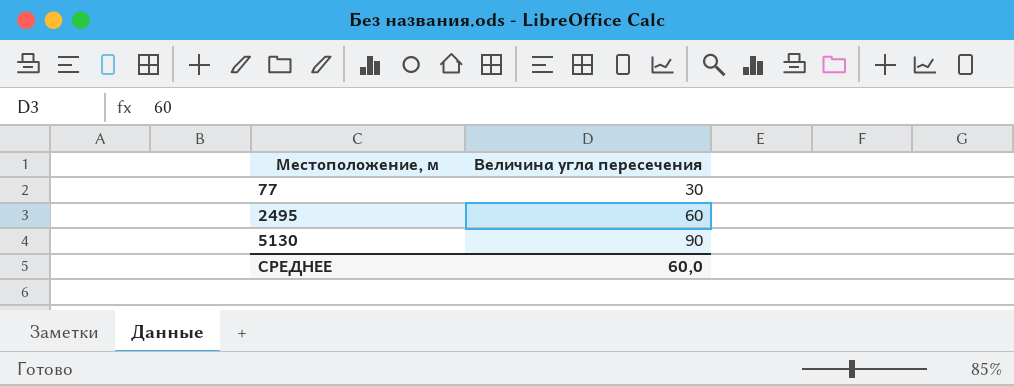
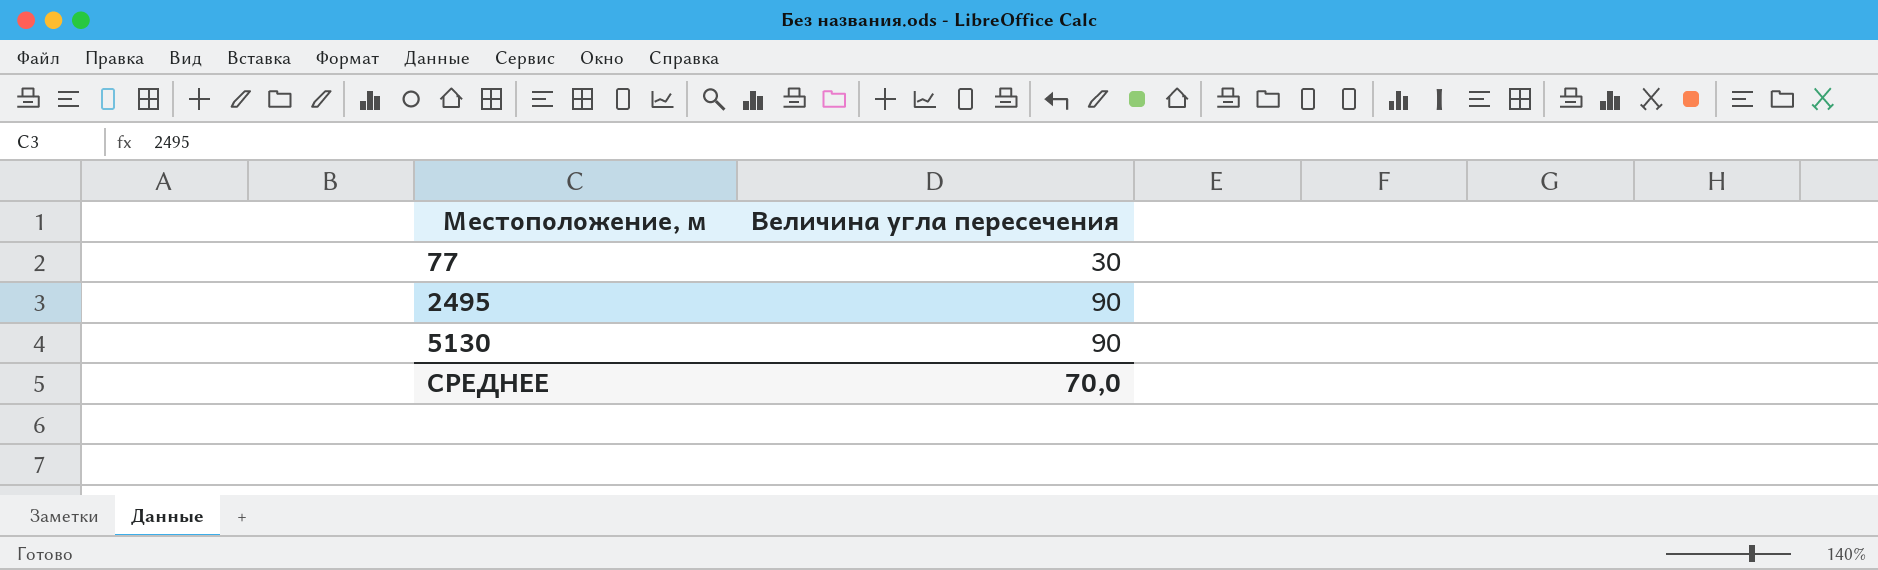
2495 | Величина угла пересечения: 60 -> 90
СРЕДНЕЕ | Величина угла пересечения: 60,0 -> 70,0

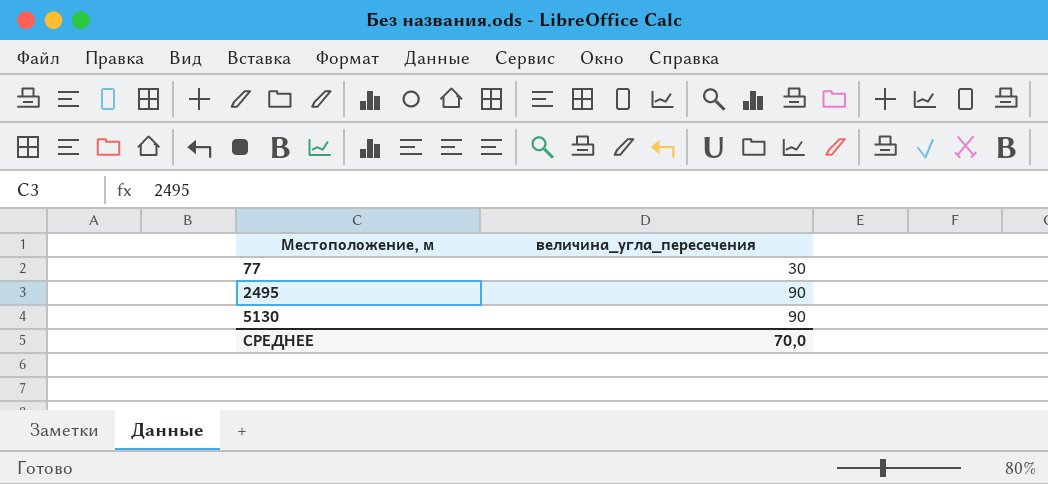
column name: Величина угла пересечения -> величина_угла_пересечения

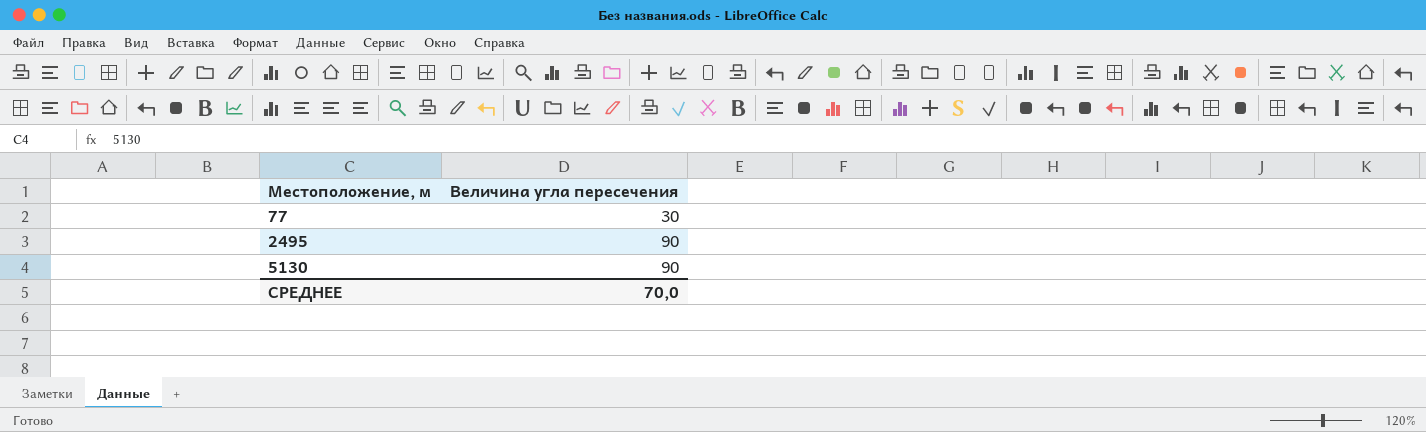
column name: величина_угла_пересечения -> Величина угла пересечения

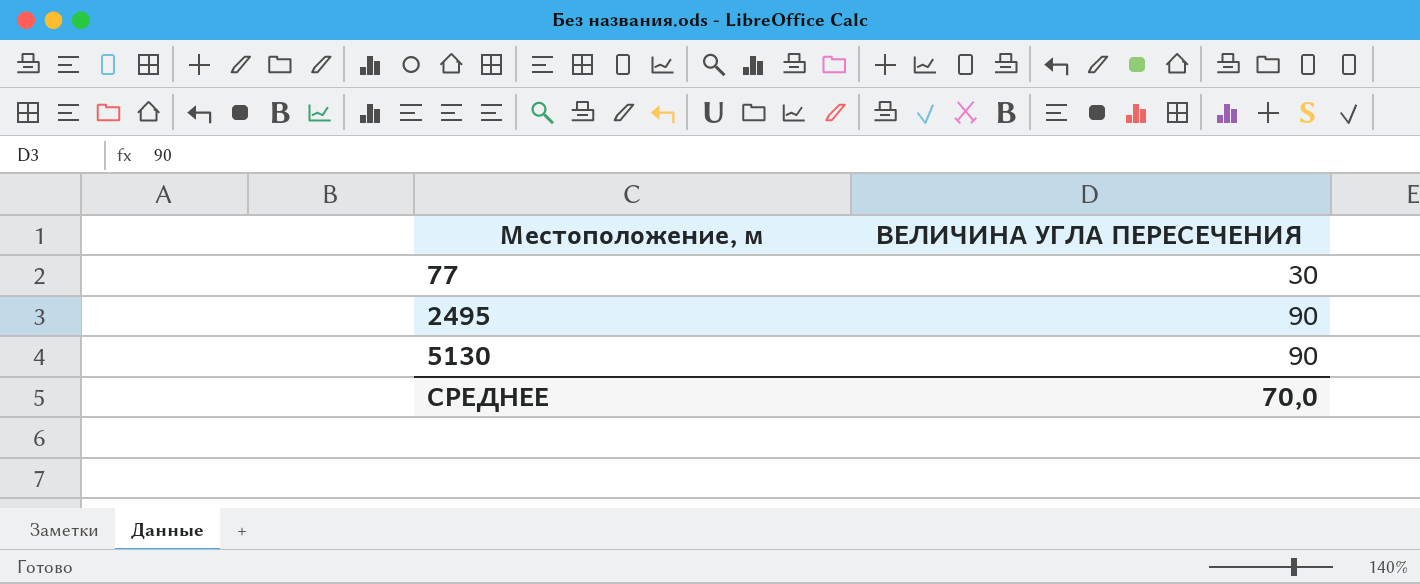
column name: Величина угла пересечения -> ВЕЛИЧИНА УГЛА ПЕРЕСЕЧЕНИЯ

